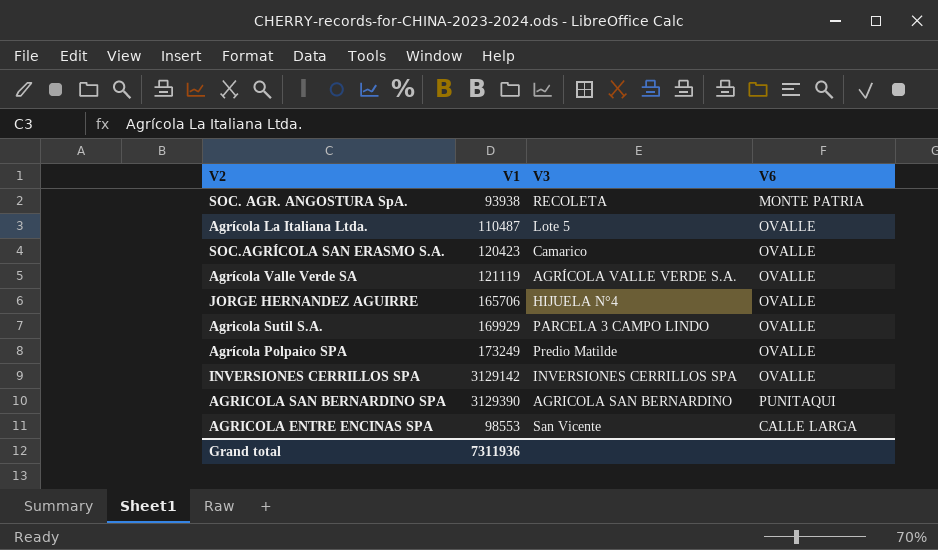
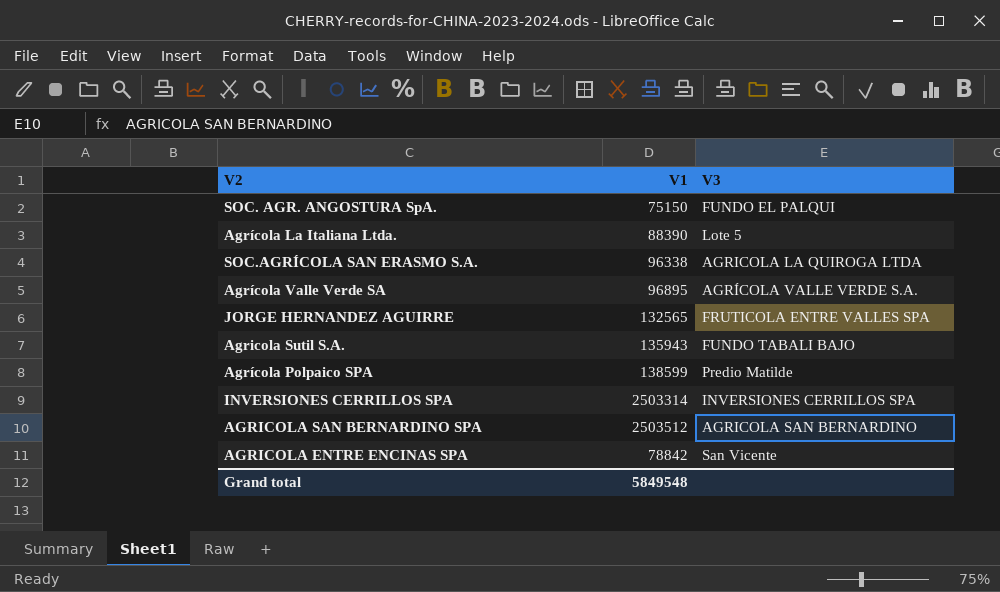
column V6 | position: 4 -> none
SOC. AGR. ANGOSTURA SpA. | V1: 93938 -> 75150
SOC. AGR. ANGOSTURA SpA. | V3: RECOLETA -> FUNDO EL PALQUI
Agrícola La Italiana Ltda. | V1: 110487 -> 88390
SOC.AGRÍCOLA SAN ERASMO S.A. | V1: 120423 -> 96338
SOC.AGRÍCOLA SAN ERASMO S.A. | V3: Camarico -> AGRICOLA LA QUIROGA LTDA
Agrícola Valle Verde SA | V1: 121119 -> 96895
JORGE HERNANDEZ AGUIRRE | V1: 165706 -> 132565
JORGE HERNANDEZ AGUIRRE | V3: HIJUELA N°4 -> FRUTICOLA ENTRE VALLES SPA
Agricola Sutil S.A. | V1: 169929 -> 135943
Agricola Sutil S.A. | V3: PARCELA 3 CAMPO LINDO -> FUNDO TABALI BAJO
Agrícola Polpaico SPA | V1: 173249 -> 138599
INVERSIONES CERRILLOS SPA | V1: 3129142 -> 2503314
AGRICOLA SAN BERNARDINO SPA | V1: 3129390 -> 2503512
AGRICOLA ENTRE ENCINAS SPA | V1: 98553 -> 78842
Grand total | V1: 7311936 -> 5849548

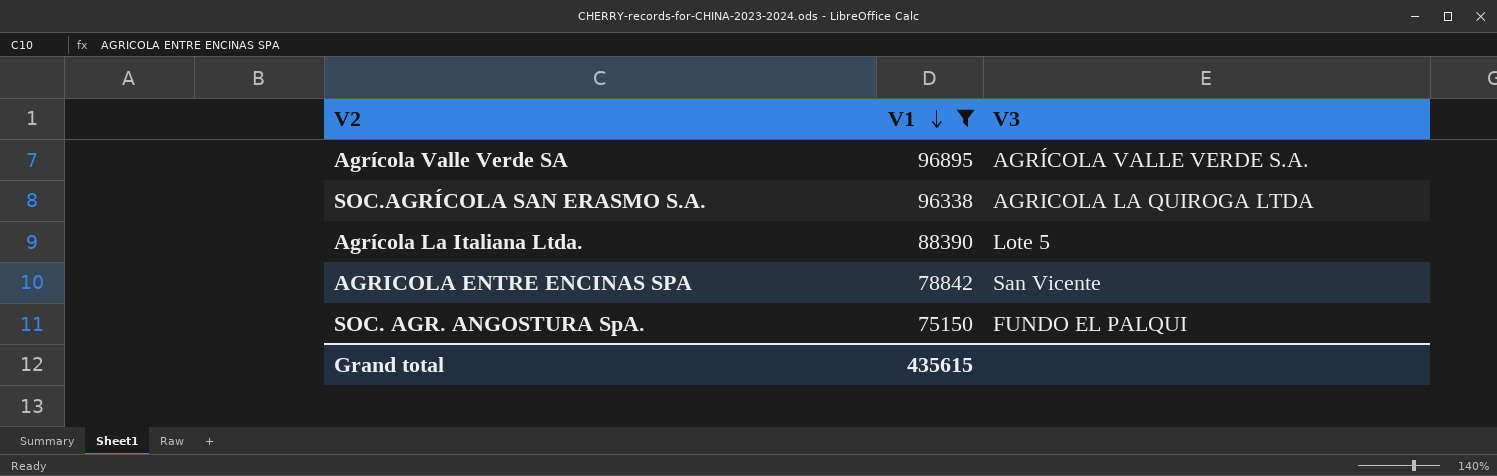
filter: none -> V1 <= 96895
row order: none -> V1 descending
Grand total | V1: 5849548 -> 435615

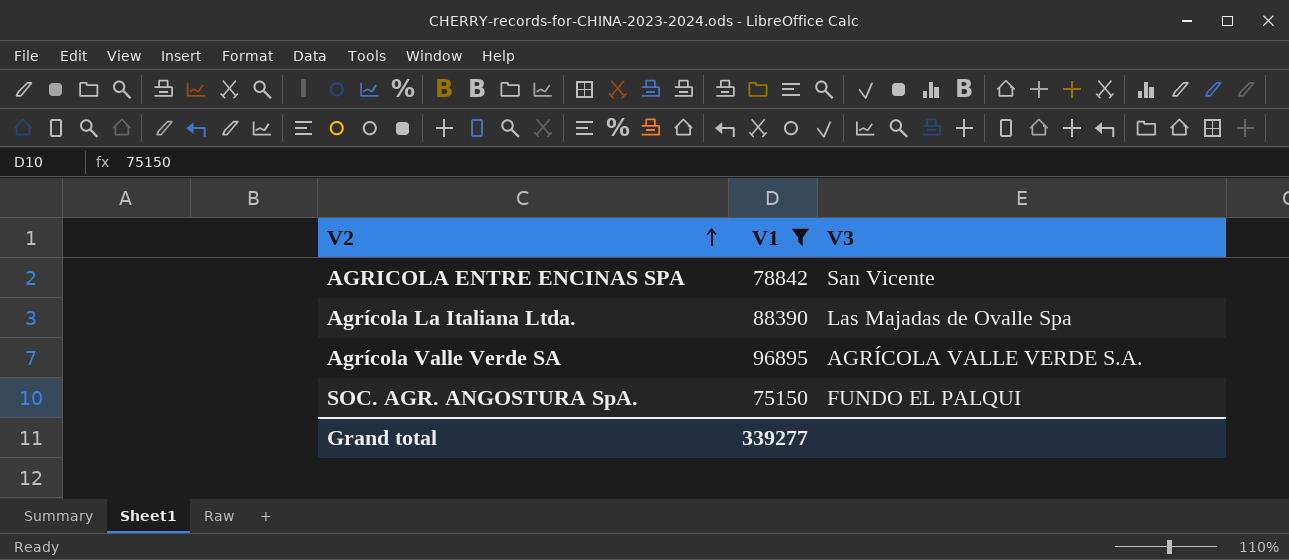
row order: V1 descending -> V2 ascending
row SOC.AGRÍCOLA SAN ERASMO S.A.: 96338 | AGRICOLA LA QUIROGA LTDA -> none
Agrícola La Italiana Ltda. | V3: Lote 5 -> Las Majadas de Ovalle Spa
Grand total | V1: 435615 -> 339277

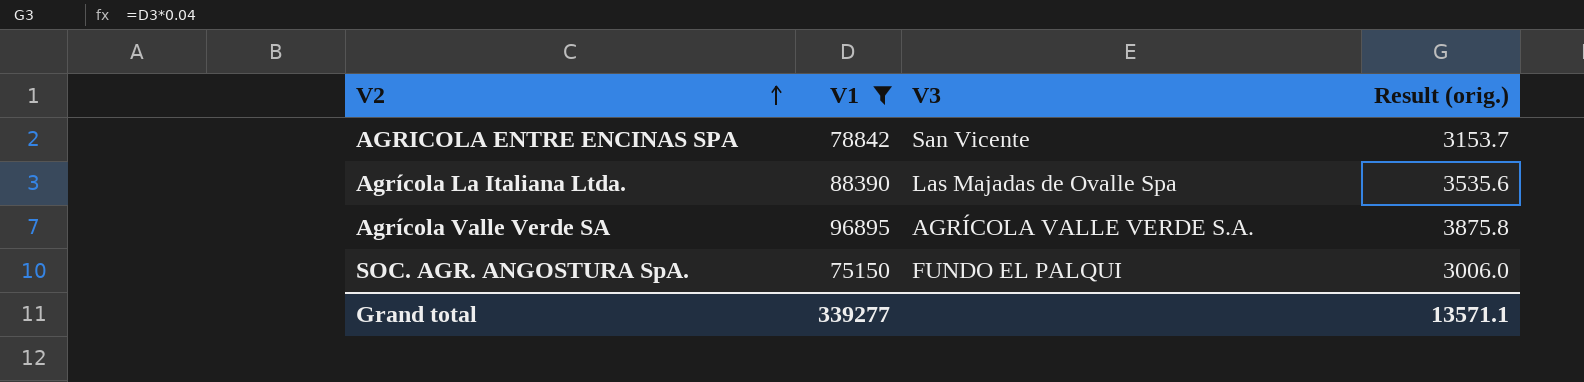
column Result (orig.) | formula: none -> [V1] * 0.04

